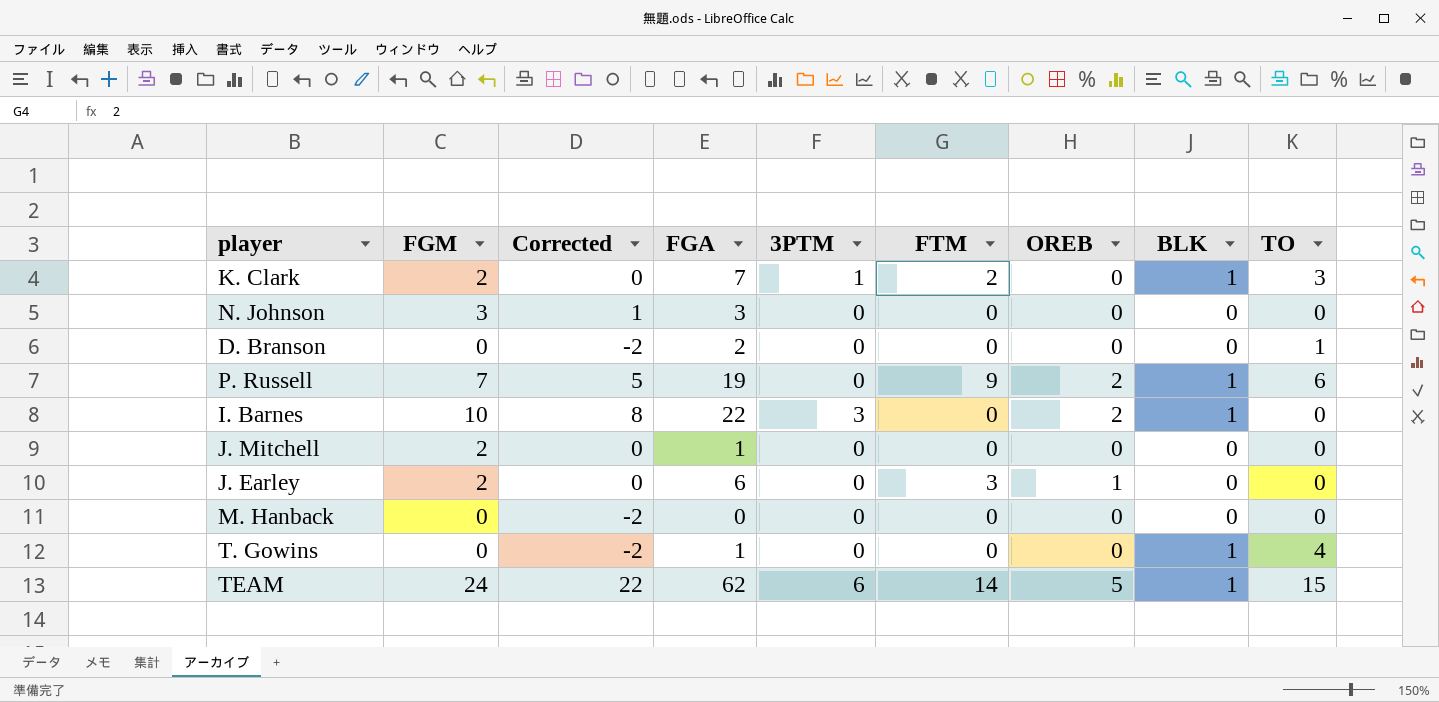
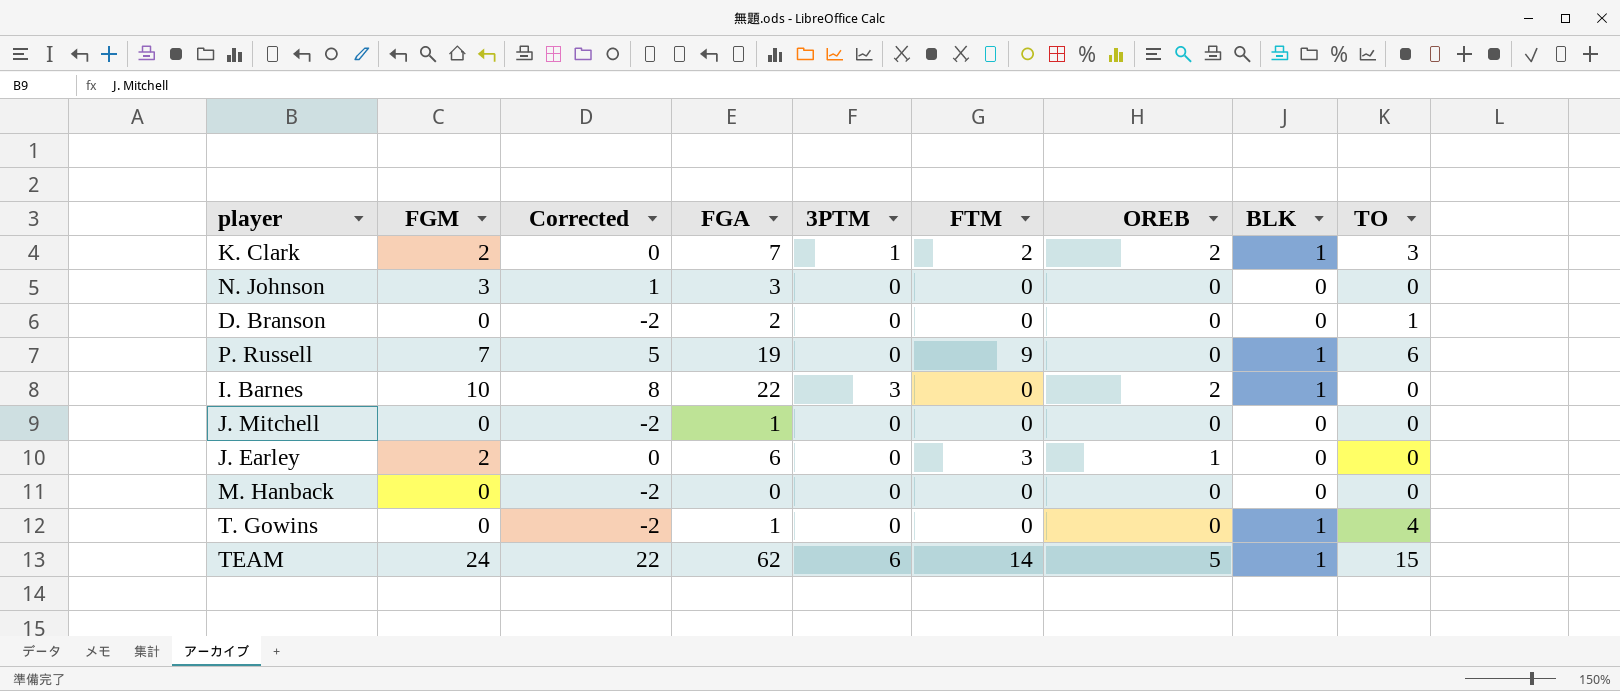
K. Clark | OREB: 0 -> 2
P. Russell | OREB: 2 -> 0
J. Mitchell | FGM: 2 -> 0
J. Mitchell | Corrected: 0 -> -2

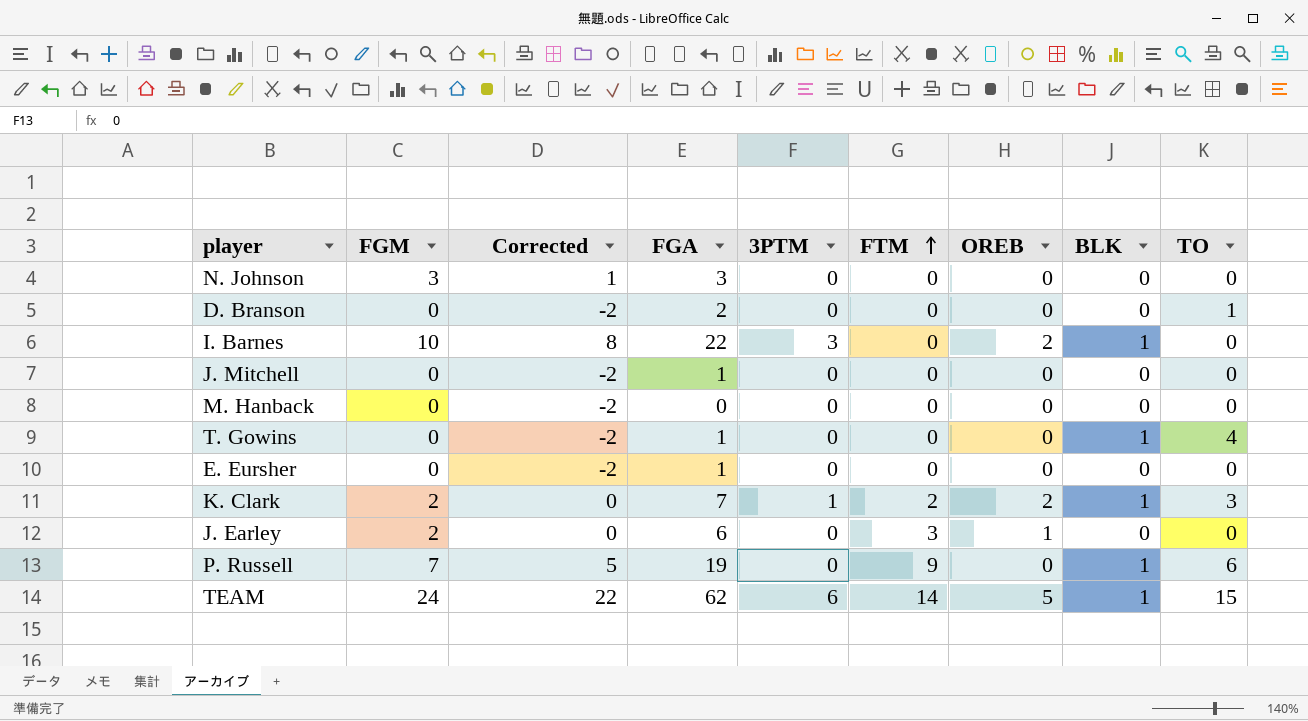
row order: none -> FTM ascending
row E. Eursher: none -> 0 | -2 | 1 | 0 | 0 | 0 | 0 | 0

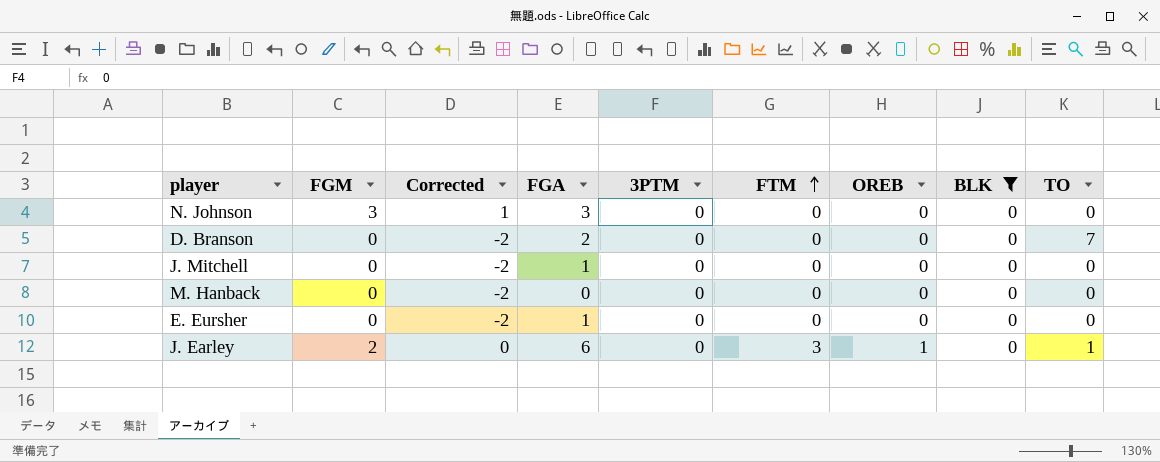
filter: none -> BLK = 0
D. Branson | TO: 1 -> 7
J. Earley | TO: 0 -> 1

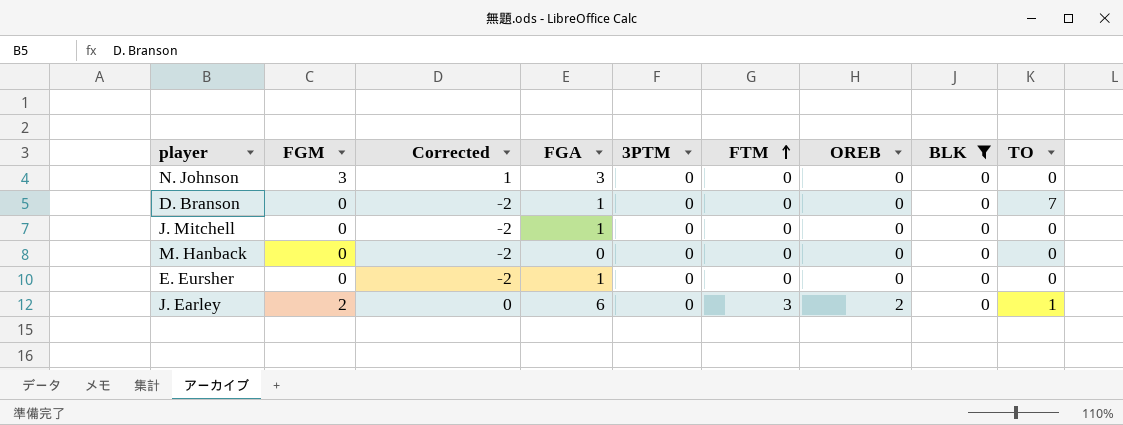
D. Branson | FGA: 2 -> 1
J. Earley | OREB: 1 -> 2

